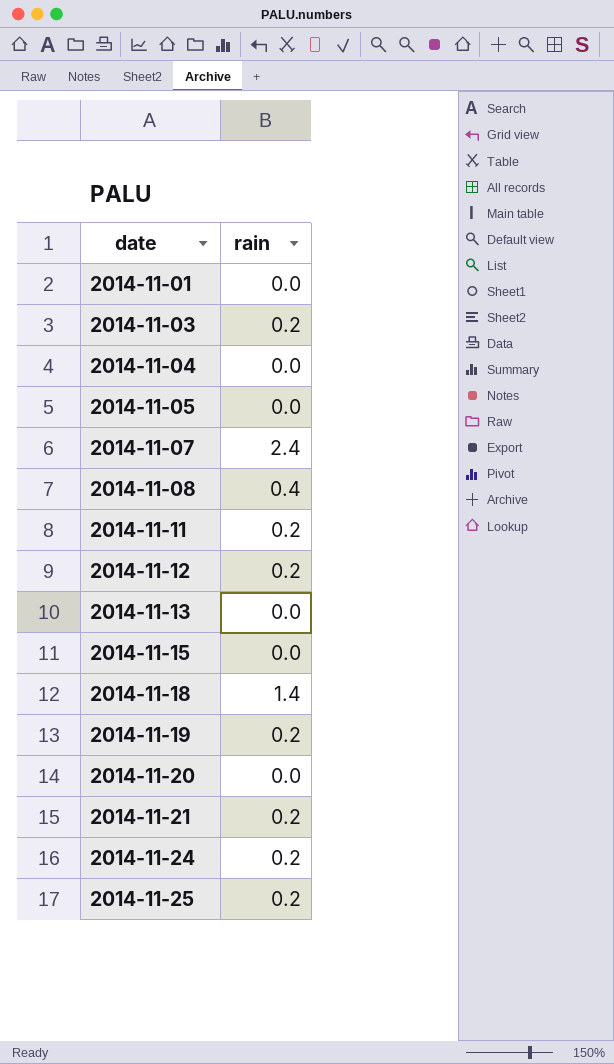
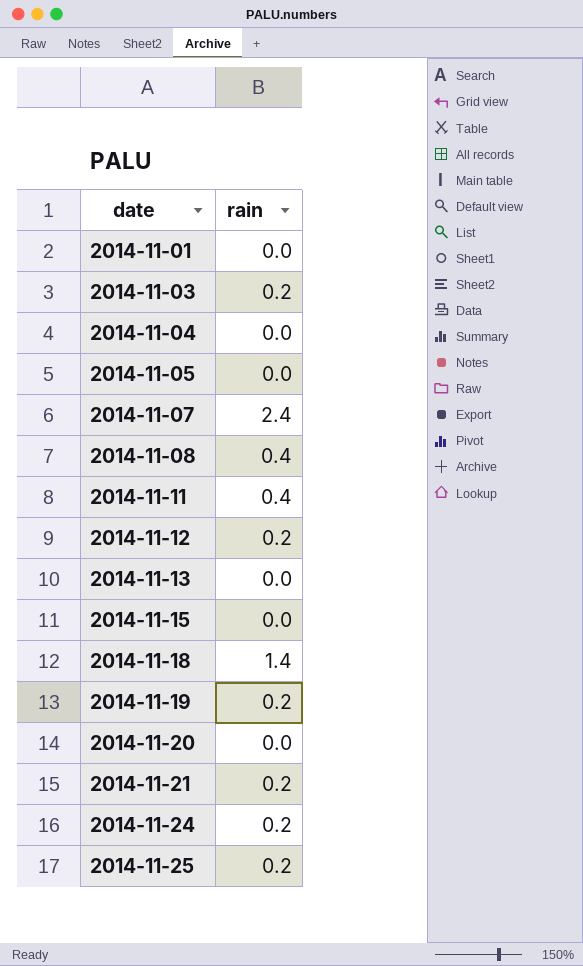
2014-11-11 | rain: 0.2 -> 0.4

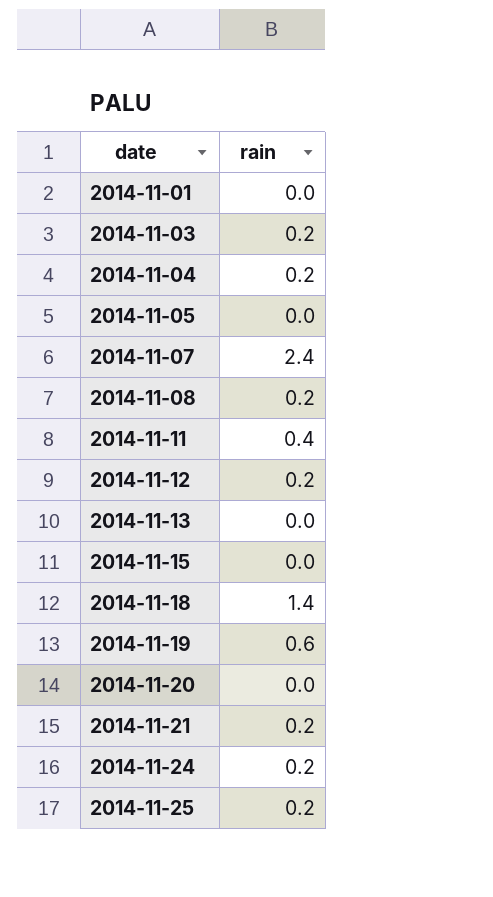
2014-11-04 | rain: 0.0 -> 0.2
2014-11-08 | rain: 0.4 -> 0.2
2014-11-19 | rain: 0.2 -> 0.6

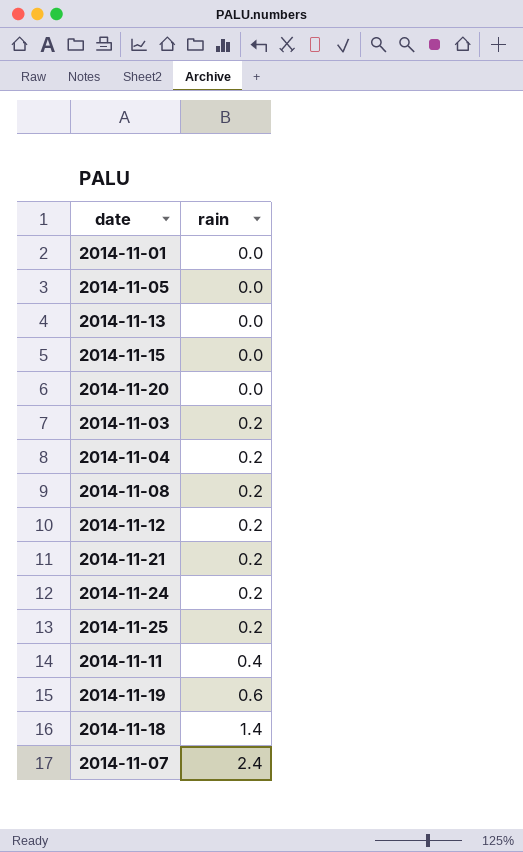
row order: date ascending -> rain ascending

